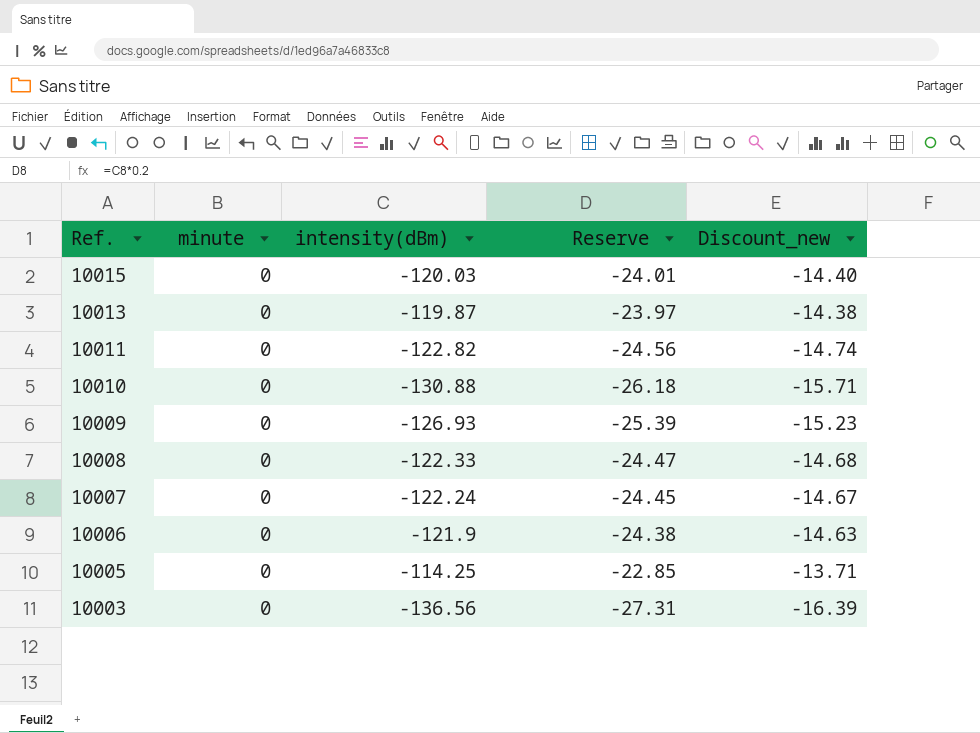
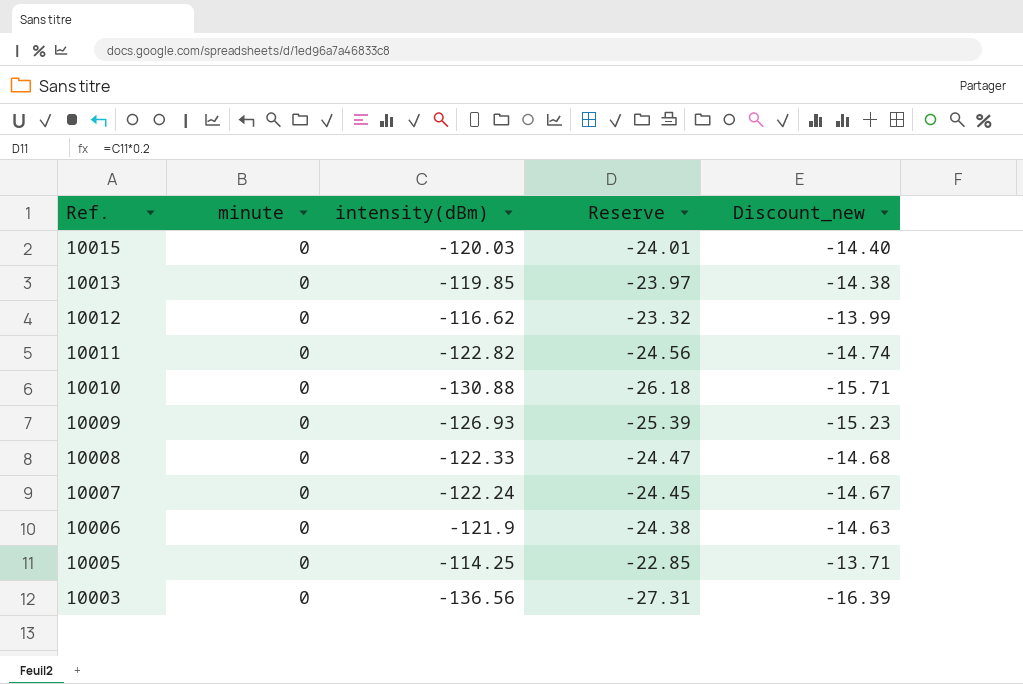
10013 | intensity(dBm): -119.87 -> -119.85
row 10012: none -> 0 | -116.62 | -23.32 | -13.99

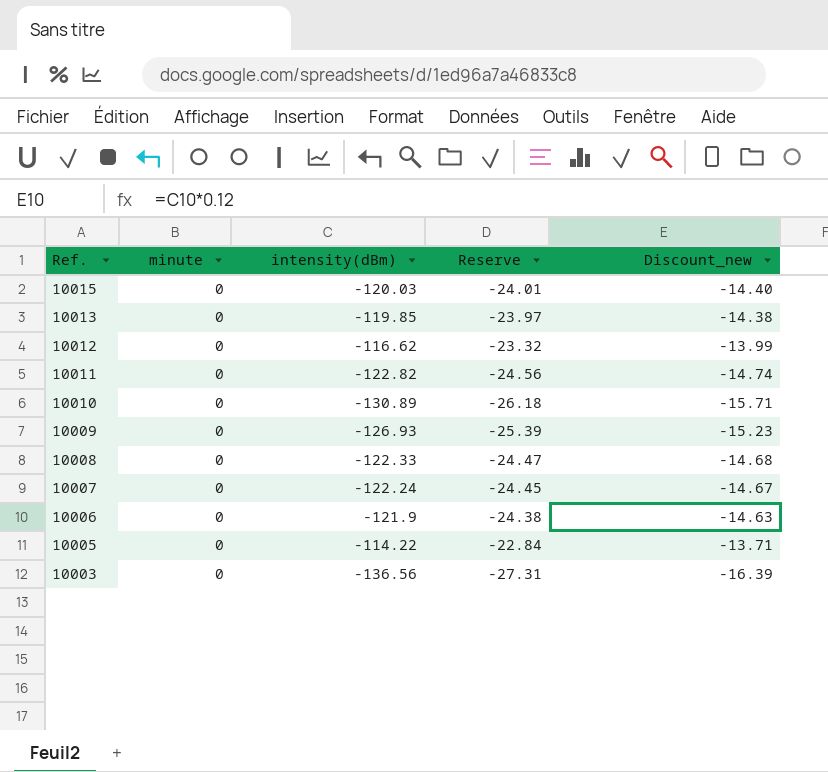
10010 | intensity(dBm): -130.88 -> -130.89
10005 | intensity(dBm): -114.25 -> -114.22
10005 | Reserve: -22.85 -> -22.84

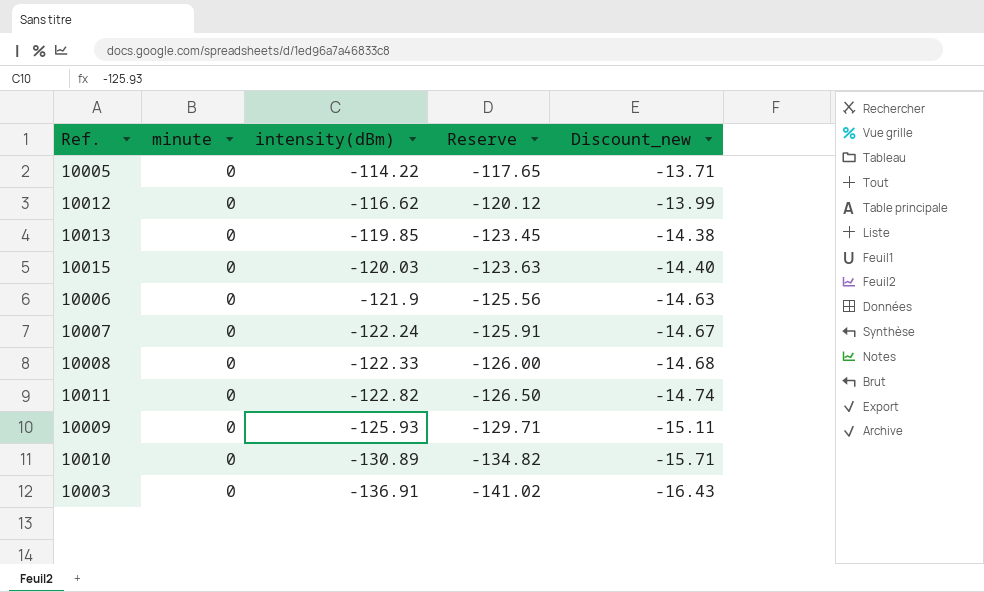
row order: Ref. descending -> intensity(dBm) descending
column Reserve | formula: [intensity(dBm)] * 0.2 -> [intensity(dBm)] * 1.03
10009 | intensity(dBm): -126.93 -> -125.93
10009 | Discount_new: -15.23 -> -15.11
10003 | intensity(dBm): -136.56 -> -136.91
10003 | Discount_new: -16.39 -> -16.43

